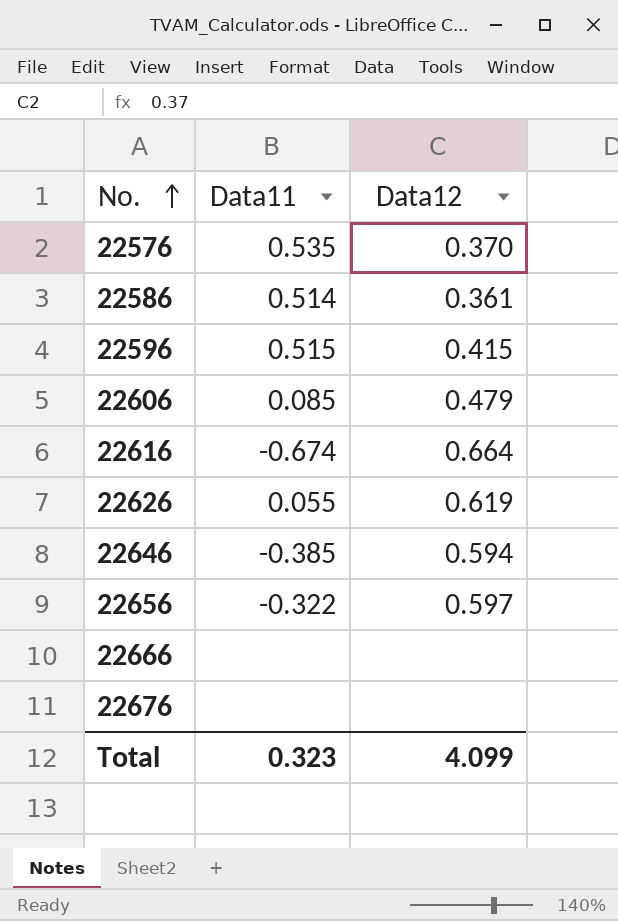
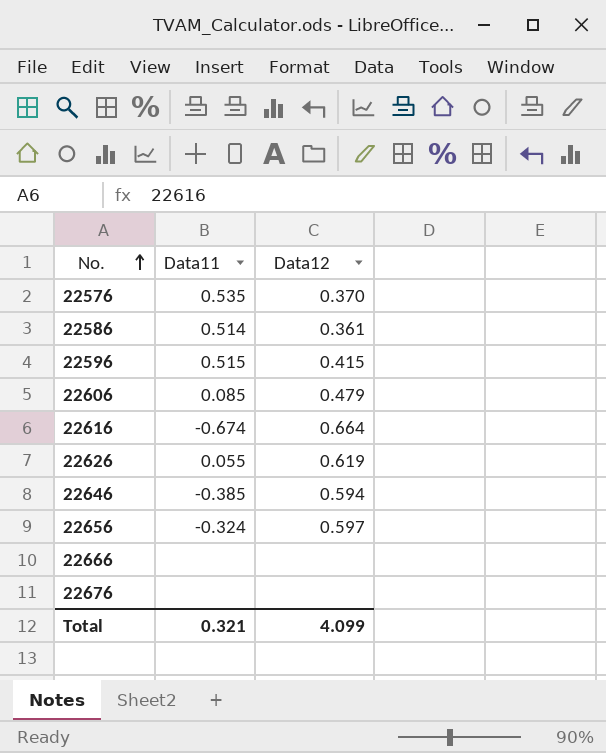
22656 | Data11: -0.322 -> -0.324
Total | Data11: 0.323 -> 0.321

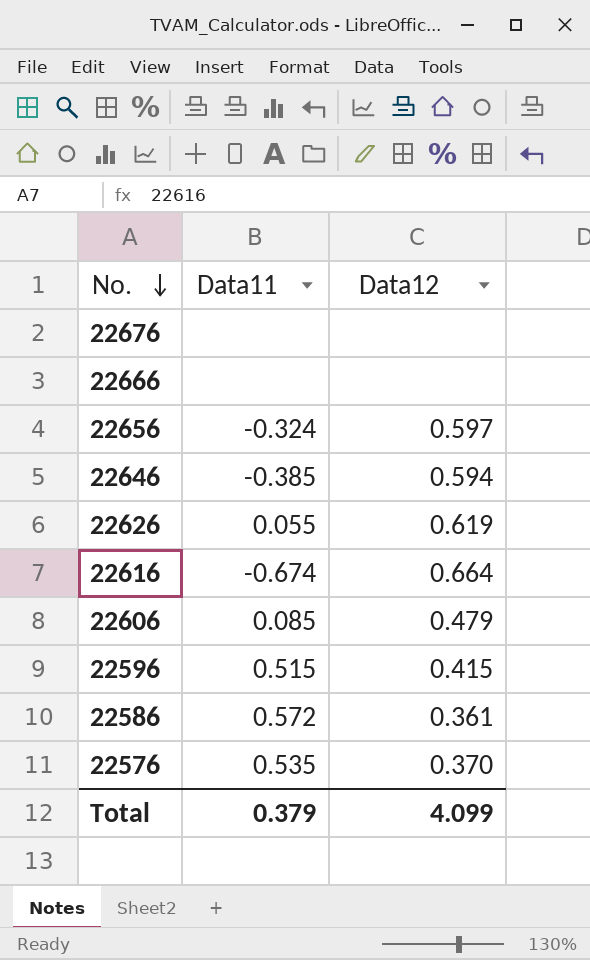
row order: No. ascending -> No. descending
22586 | Data11: 0.514 -> 0.572
Total | Data11: 0.321 -> 0.379

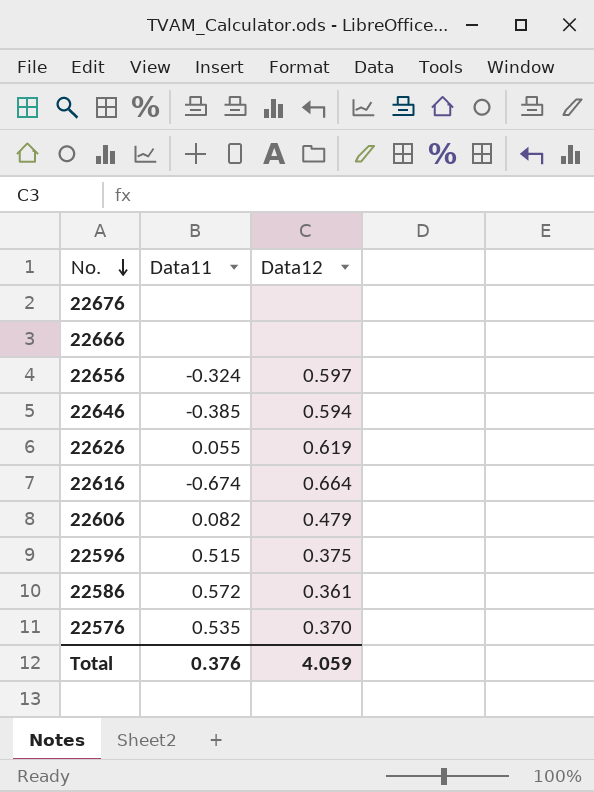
22606 | Data11: 0.085 -> 0.082
22596 | Data12: 0.415 -> 0.375
Total | Data11: 0.379 -> 0.376
Total | Data12: 4.099 -> 4.059

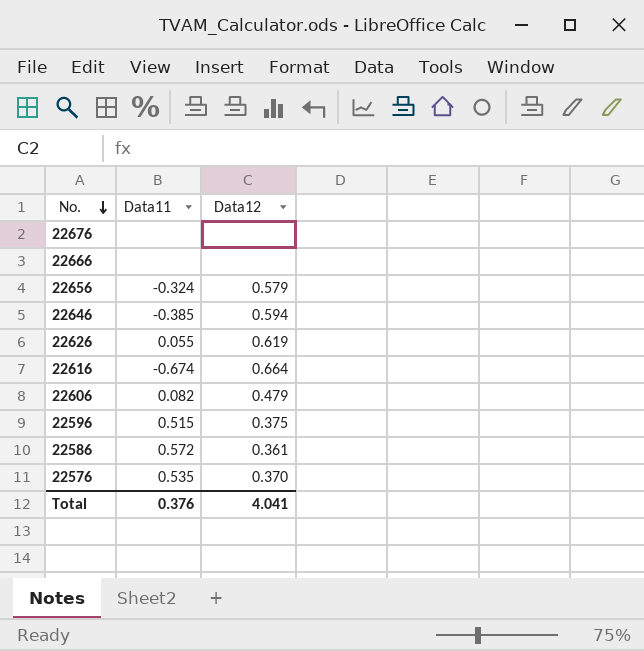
22656 | Data12: 0.597 -> 0.579
Total | Data12: 4.059 -> 4.041

